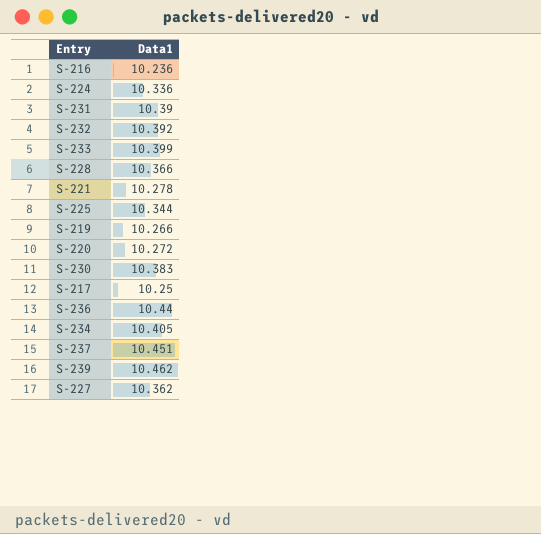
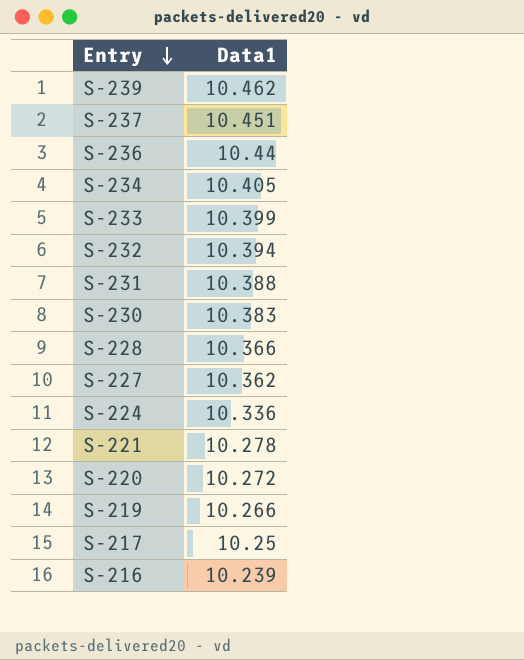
row order: none -> Entry descending
row S-225: 10.344 -> none
S-232 | Data1: 10.392 -> 10.394
S-231 | Data1: 10.39 -> 10.388
S-216 | Data1: 10.236 -> 10.239

